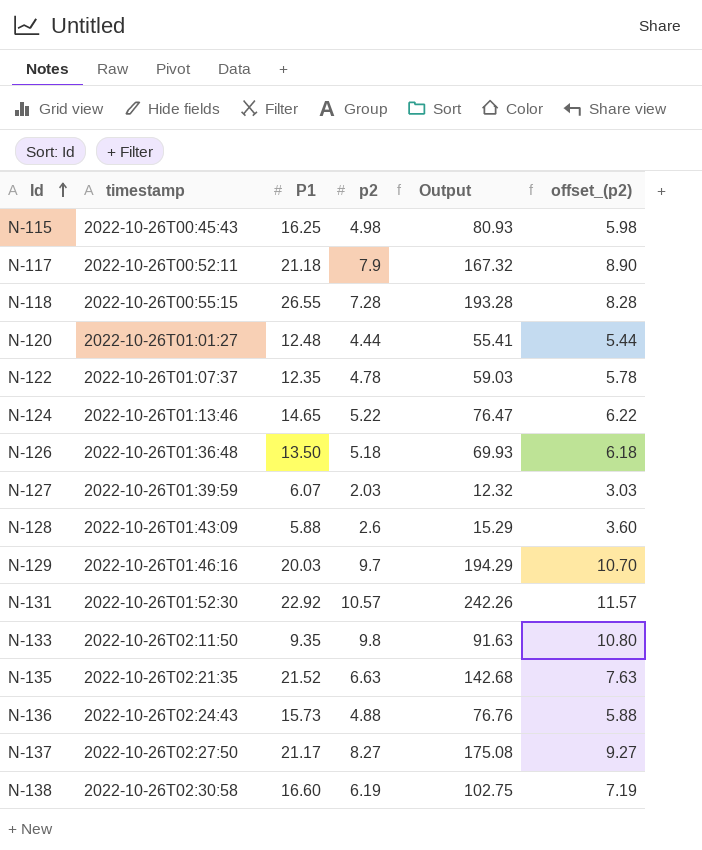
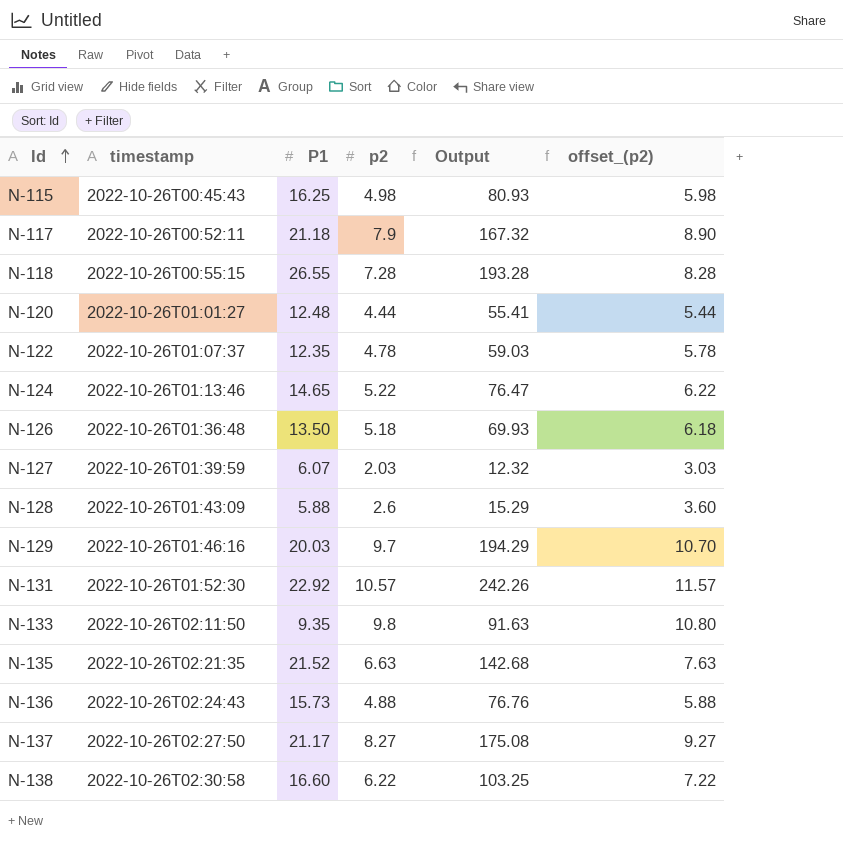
N-138 | p2: 6.19 -> 6.22
N-138 | Output: 102.75 -> 103.25
N-138 | offset_(p2): 7.19 -> 7.22

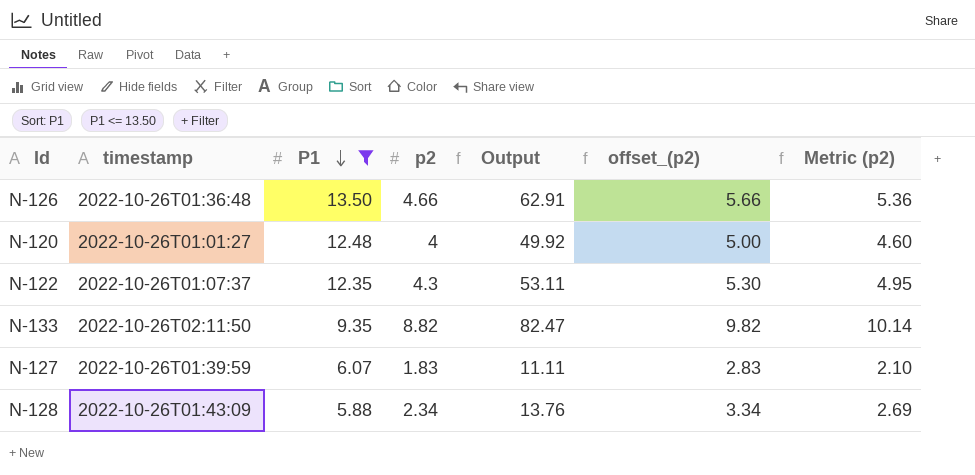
filter: none -> P1 <= 13.50
row order: Id ascending -> P1 descending
column Metric (p2) | formula: none -> [p2] * 1.15
N-126 | p2: 5.18 -> 4.66
N-126 | Output: 69.93 -> 62.91
N-126 | offset_(p2): 6.18 -> 5.66
N-120 | p2: 4.44 -> 4
N-120 | Output: 55.41 -> 49.92
N-120 | offset_(p2): 5.44 -> 5.00
N-122 | p2: 4.78 -> 4.3
N-122 | Output: 59.03 -> 53.11
N-122 | offset_(p2): 5.78 -> 5.30
N-133 | p2: 9.8 -> 8.82
N-133 | Output: 91.63 -> 82.47
N-133 | offset_(p2): 10.80 -> 9.82
N-127 | p2: 2.03 -> 1.83
N-127 | Output: 12.32 -> 11.11
N-127 | offset_(p2): 3.03 -> 2.83
N-128 | p2: 2.6 -> 2.34
N-128 | Output: 15.29 -> 13.76
N-128 | offset_(p2): 3.60 -> 3.34

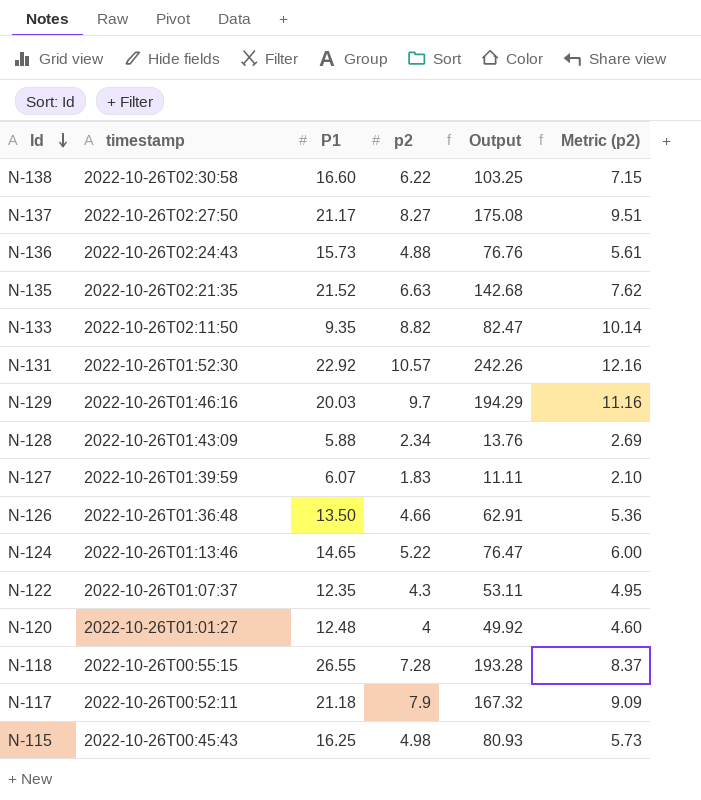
filter: P1 <= 13.50 -> none
row order: P1 descending -> Id descending
column offset_(p2) | formula: [p2] + 1 -> none

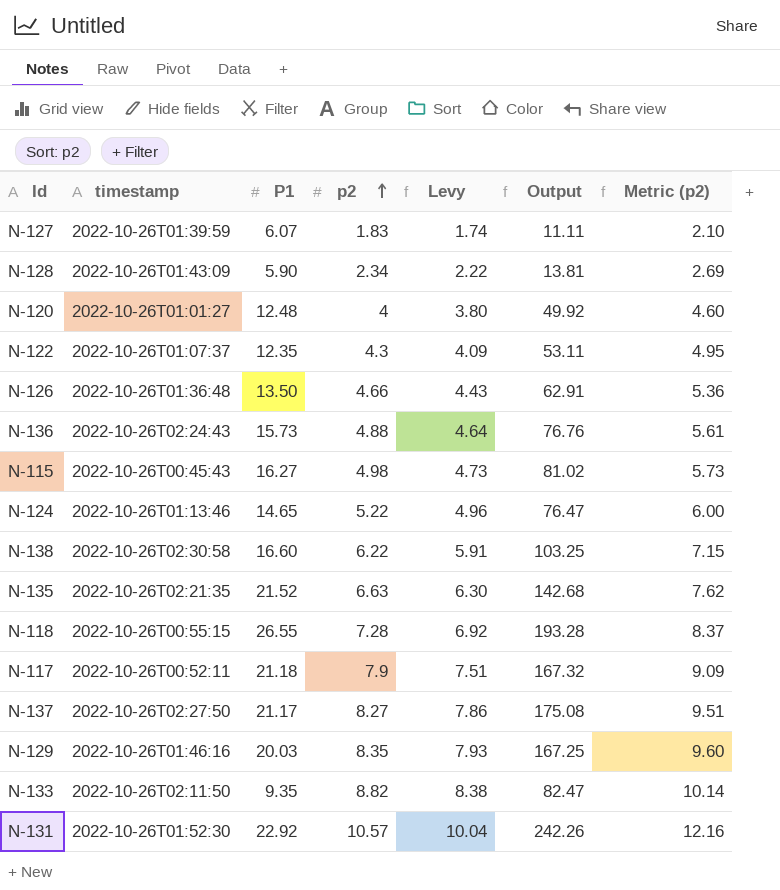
row order: Id descending -> p2 ascending
column Levy | formula: none -> [p2] * 0.95
N-128 | P1: 5.88 -> 5.90
N-128 | Output: 13.76 -> 13.81
N-115 | P1: 16.25 -> 16.27
N-115 | Output: 80.93 -> 81.02
N-129 | p2: 9.7 -> 8.35
N-129 | Output: 194.29 -> 167.25
N-129 | Metric (p2): 11.16 -> 9.60

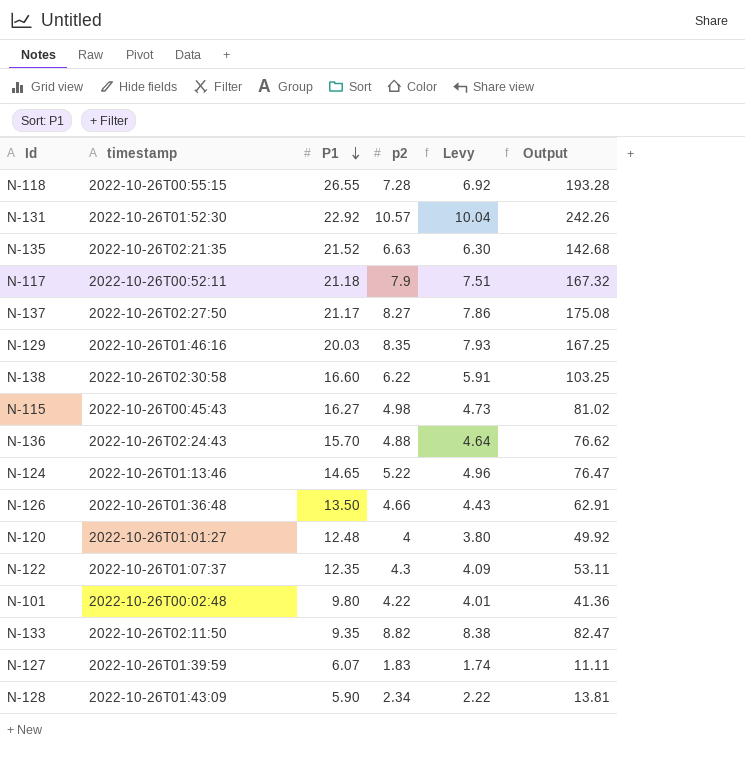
row order: p2 ascending -> P1 descending
column Metric (p2) | formula: [p2] * 1.15 -> none
N-136 | P1: 15.73 -> 15.70
N-136 | Output: 76.76 -> 76.62
row N-101: none -> 2022-10-26T00:02:48 | 9.80 | 4.22 | 4.01 | 41.36

